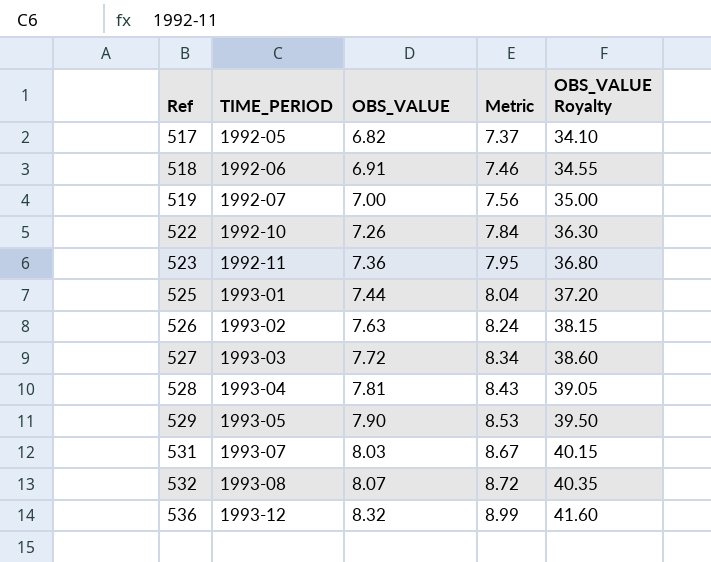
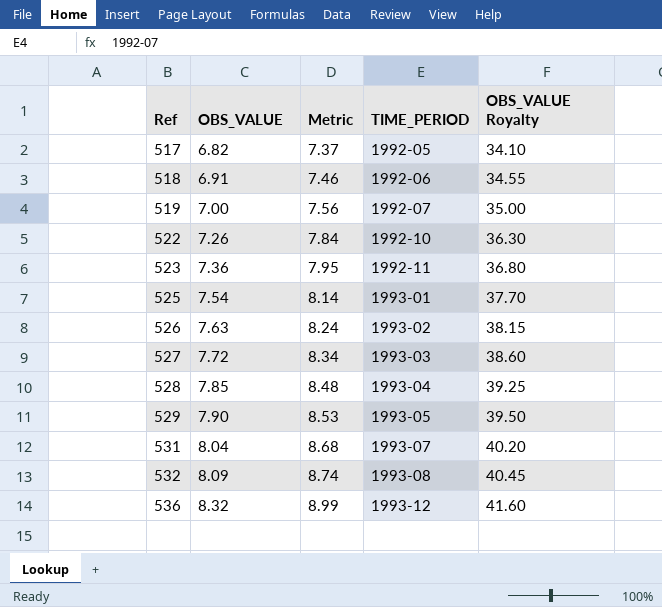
column TIME_PERIOD | position: 2 -> 4
525 | OBS_VALUE: 7.44 -> 7.54
525 | Metric: 8.04 -> 8.14
525 | OBS_VALUE Royalty: 37.20 -> 37.70
528 | OBS_VALUE: 7.81 -> 7.85
528 | Metric: 8.43 -> 8.48
528 | OBS_VALUE Royalty: 39.05 -> 39.25
531 | OBS_VALUE: 8.03 -> 8.04
531 | Metric: 8.67 -> 8.68
531 | OBS_VALUE Royalty: 40.15 -> 40.20
532 | OBS_VALUE: 8.07 -> 8.09
532 | Metric: 8.72 -> 8.74
532 | OBS_VALUE Royalty: 40.35 -> 40.45

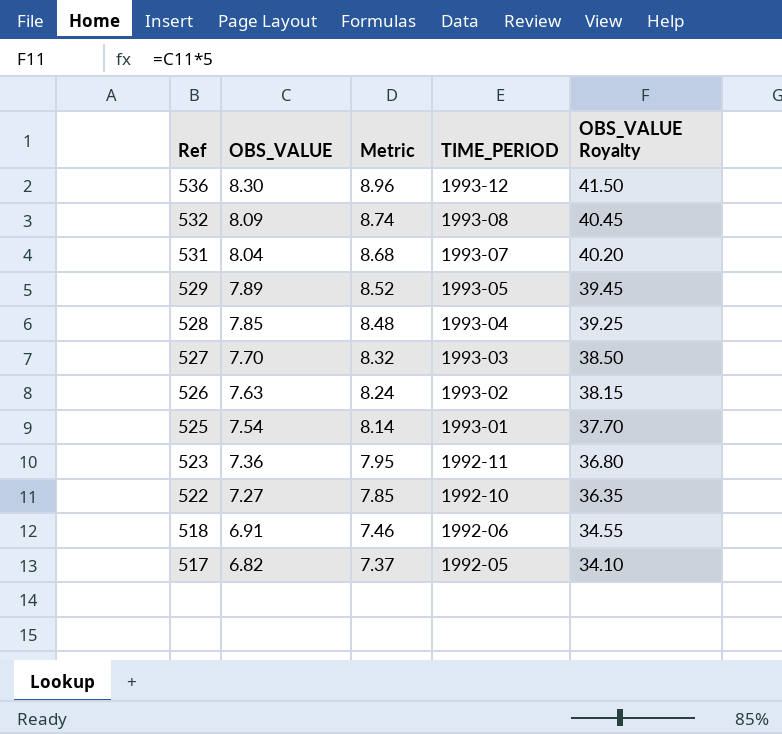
row order: Ref ascending -> Ref descending
row 519: 7.00 | 7.56 | 1992-07 | 35.00 -> none
536 | OBS_VALUE: 8.32 -> 8.30
536 | Metric: 8.99 -> 8.96
536 | OBS_VALUE Royalty: 41.60 -> 41.50
529 | OBS_VALUE: 7.90 -> 7.89
529 | Metric: 8.53 -> 8.52
529 | OBS_VALUE Royalty: 39.50 -> 39.45
527 | OBS_VALUE: 7.72 -> 7.70
527 | Metric: 8.34 -> 8.32
527 | OBS_VALUE Royalty: 38.60 -> 38.50
522 | OBS_VALUE: 7.26 -> 7.27
522 | Metric: 7.84 -> 7.85
522 | OBS_VALUE Royalty: 36.30 -> 36.35

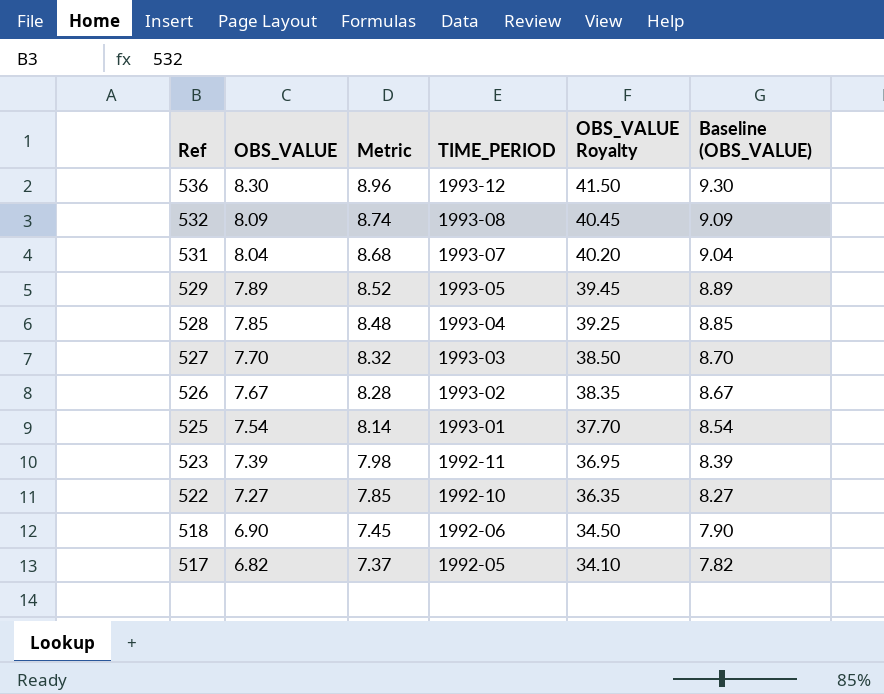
column Baseline (OBS_VALUE) | formula: none -> [OBS_VALUE] + 1
526 | OBS_VALUE: 7.63 -> 7.67
526 | Metric: 8.24 -> 8.28
526 | OBS_VALUE Royalty: 38.15 -> 38.35
523 | OBS_VALUE: 7.36 -> 7.39
523 | Metric: 7.95 -> 7.98
523 | OBS_VALUE Royalty: 36.80 -> 36.95
518 | OBS_VALUE: 6.91 -> 6.90
518 | Metric: 7.46 -> 7.45
518 | OBS_VALUE Royalty: 34.55 -> 34.50

